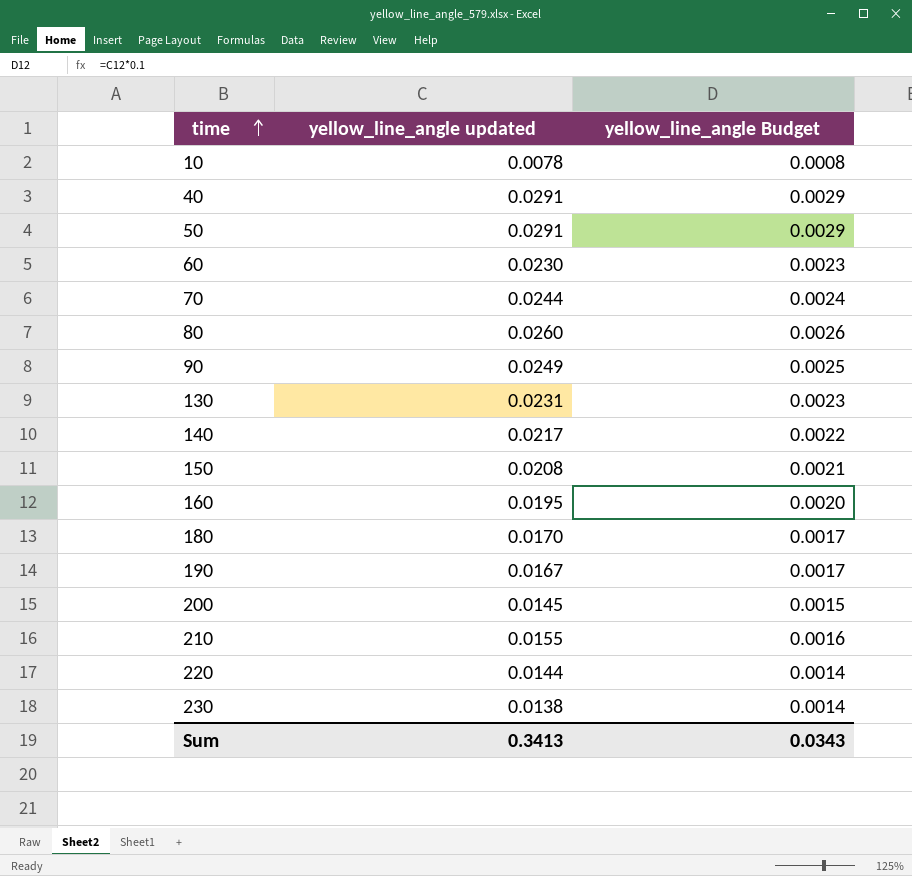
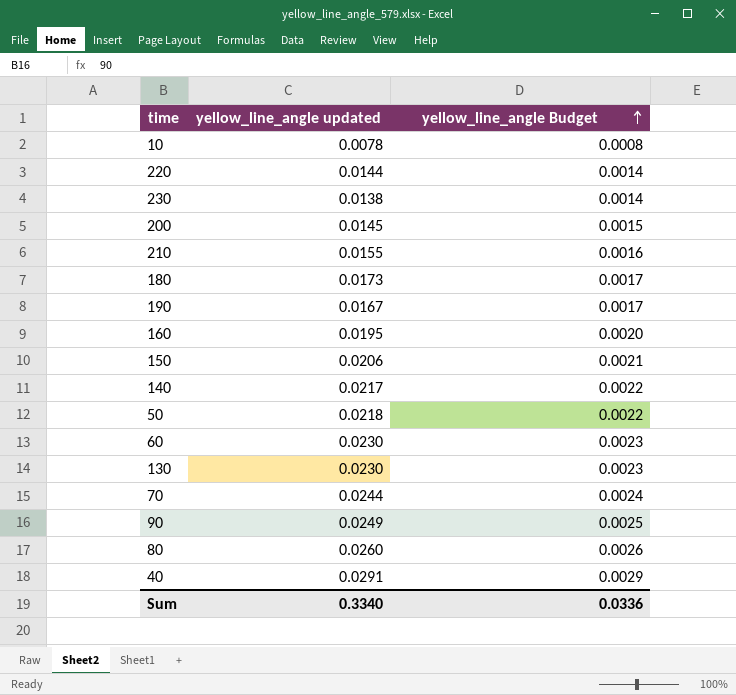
row order: time ascending -> yellow_line_angle Budget ascending
180 | yellow_line_angle updated: 0.0170 -> 0.0173
150 | yellow_line_angle updated: 0.0208 -> 0.0206
50 | yellow_line_angle updated: 0.0291 -> 0.0218
50 | yellow_line_angle Budget: 0.0029 -> 0.0022
130 | yellow_line_angle updated: 0.0231 -> 0.0230
Sum | yellow_line_angle updated: 0.3413 -> 0.3340
Sum | yellow_line_angle Budget: 0.0343 -> 0.0336

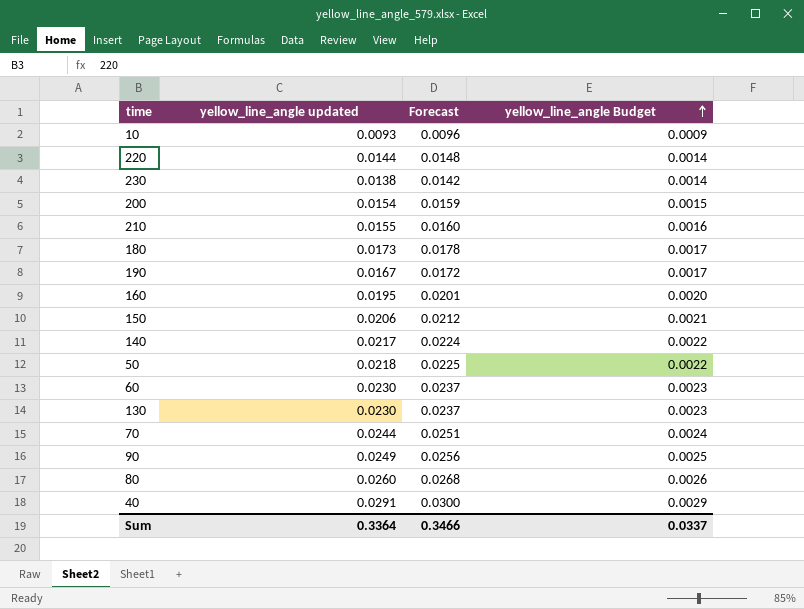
column Forecast | formula: none -> [yellow_line_angle updated] * 1.03
10 | yellow_line_angle updated: 0.0078 -> 0.0093
10 | yellow_line_angle Budget: 0.0008 -> 0.0009
200 | yellow_line_angle updated: 0.0145 -> 0.0154
Sum | yellow_line_angle updated: 0.3340 -> 0.3364
Sum | yellow_line_angle Budget: 0.0336 -> 0.0337

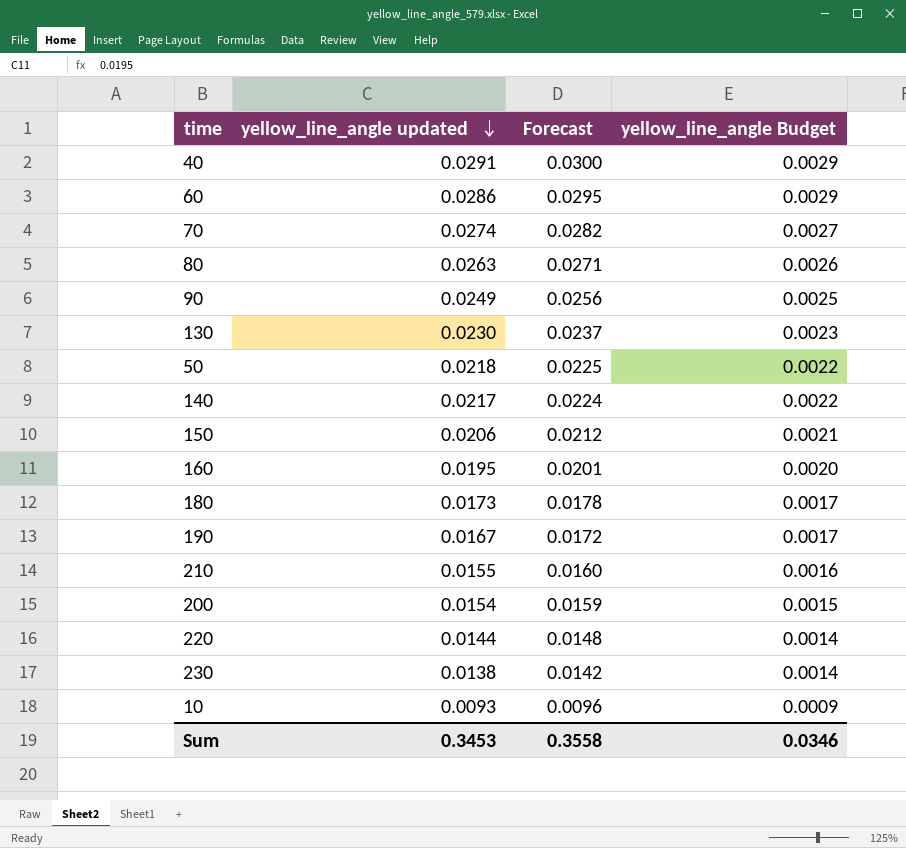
row order: yellow_line_angle Budget ascending -> yellow_line_angle updated descending
60 | yellow_line_angle updated: 0.0230 -> 0.0286
60 | Forecast: 0.0237 -> 0.0295
60 | yellow_line_angle Budget: 0.0023 -> 0.0029
70 | yellow_line_angle updated: 0.0244 -> 0.0274
70 | Forecast: 0.0251 -> 0.0282
70 | yellow_line_angle Budget: 0.0024 -> 0.0027
80 | yellow_line_angle updated: 0.0260 -> 0.0263
80 | Forecast: 0.0268 -> 0.0271
Sum | yellow_line_angle updated: 0.3364 -> 0.3453
Sum | Forecast: 0.3466 -> 0.3558
Sum | yellow_line_angle Budget: 0.0337 -> 0.0346

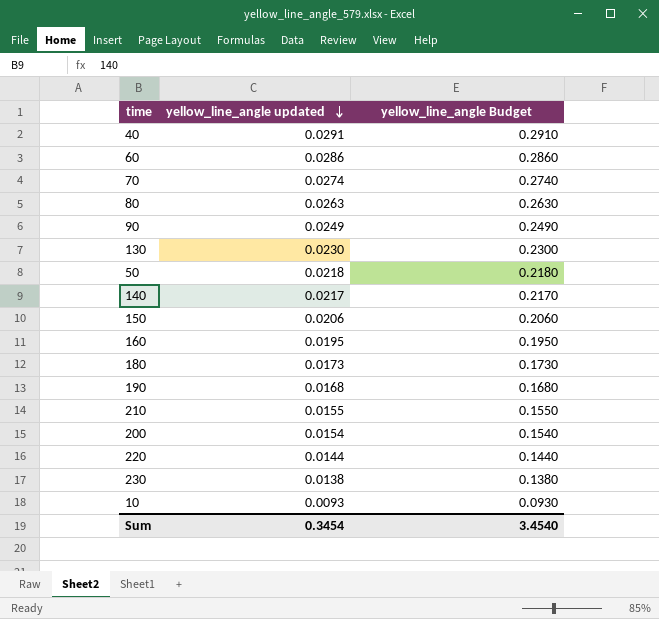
column Forecast | formula: [yellow_line_angle updated] * 1.03 -> none
column yellow_line_angle Budget | formula: [yellow_line_angle updated] * 0.1 -> [yellow_line_angle updated] * 10
190 | yellow_line_angle updated: 0.0167 -> 0.0168
Sum | yellow_line_angle updated: 0.3453 -> 0.3454
Sum | yellow_line_angle Budget: 0.0346 -> 3.4540

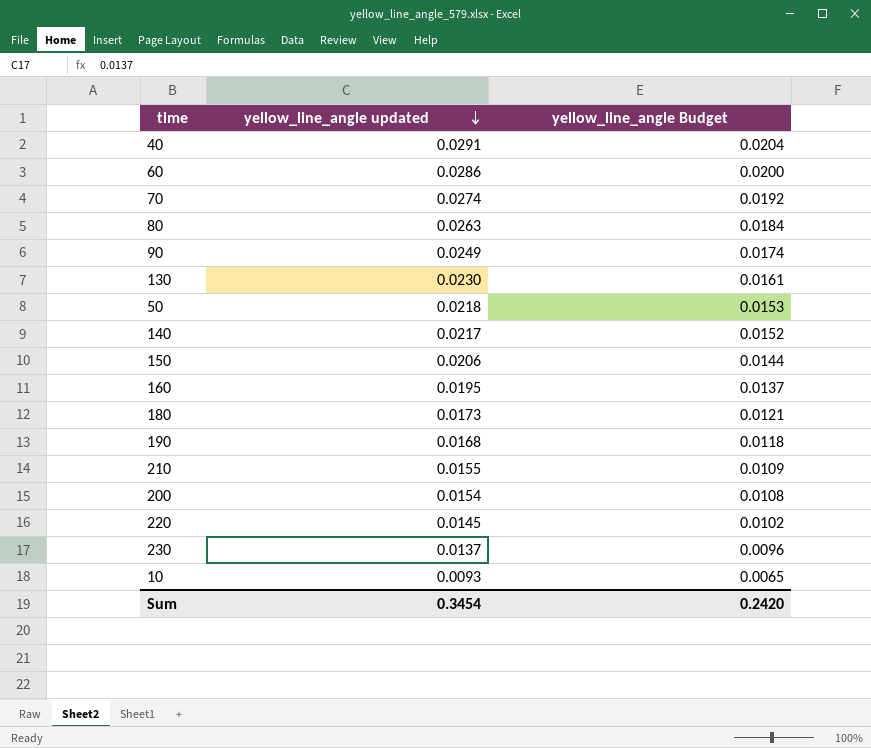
column yellow_line_angle Budget | formula: [yellow_line_angle updated] * 10 -> [yellow_line_angle updated] * 0.7
220 | yellow_line_angle updated: 0.0144 -> 0.0145
230 | yellow_line_angle updated: 0.0138 -> 0.0137
Sum | yellow_line_angle Budget: 3.4540 -> 0.2420

